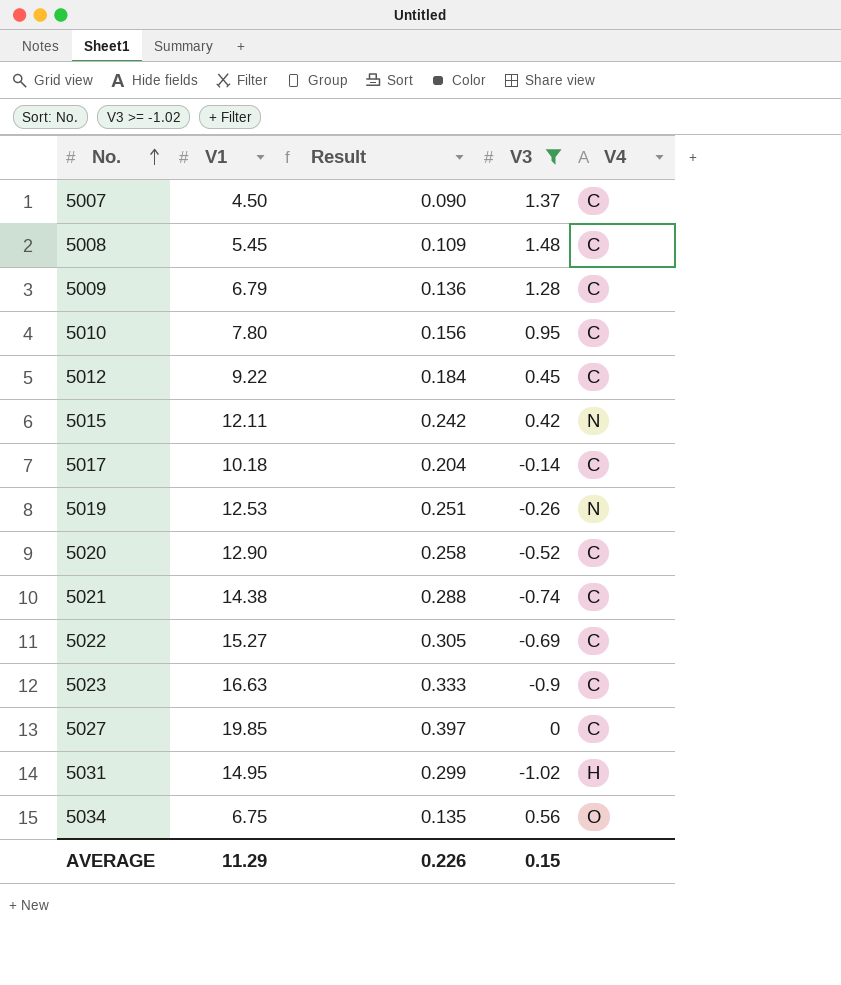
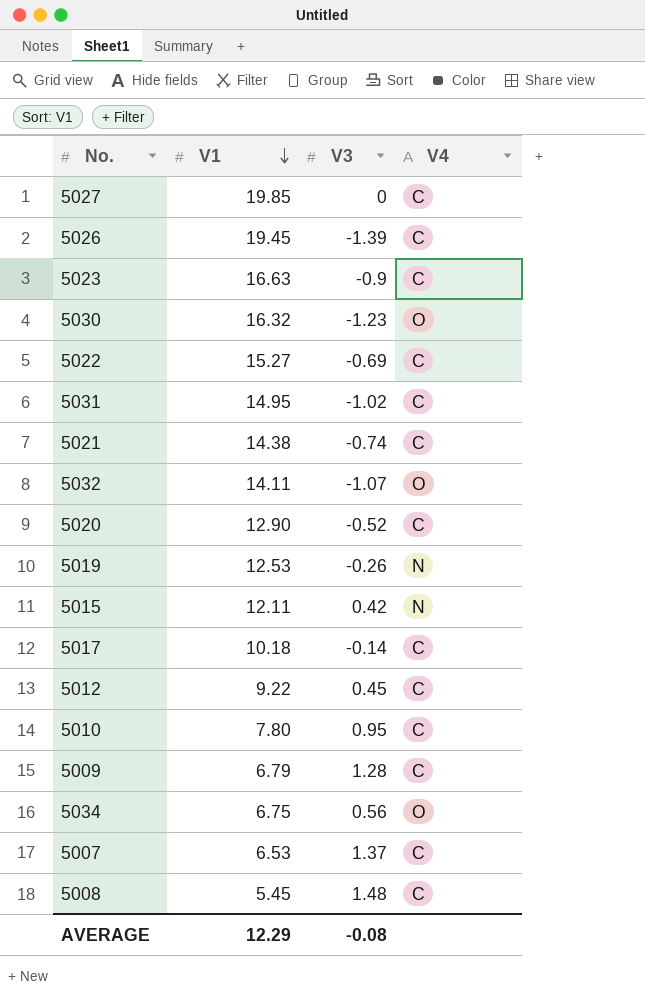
filter: V3 >= -1.02 -> none
row order: No. ascending -> V1 descending
column Result | formula: [V1] * 0.02 -> none
5031 | V4: H -> C
5007 | V1: 4.50 -> 6.53
AVERAGE | V1: 11.29 -> 12.29
AVERAGE | V3: 0.15 -> -0.08

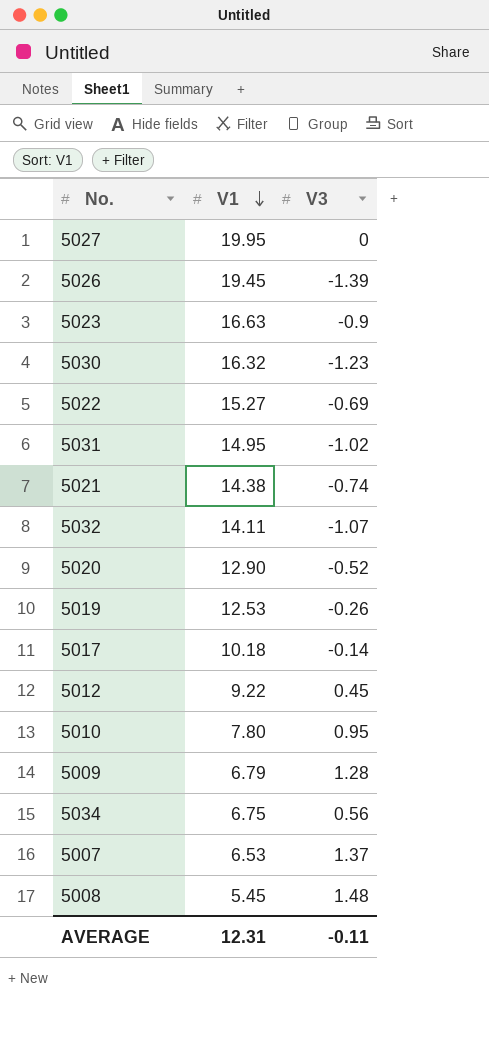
column V4 | position: 4 -> none
row 5015: 12.11 | 0.42 | N -> none
5027 | V1: 19.85 -> 19.95
AVERAGE | V1: 12.29 -> 12.31
AVERAGE | V3: -0.08 -> -0.11

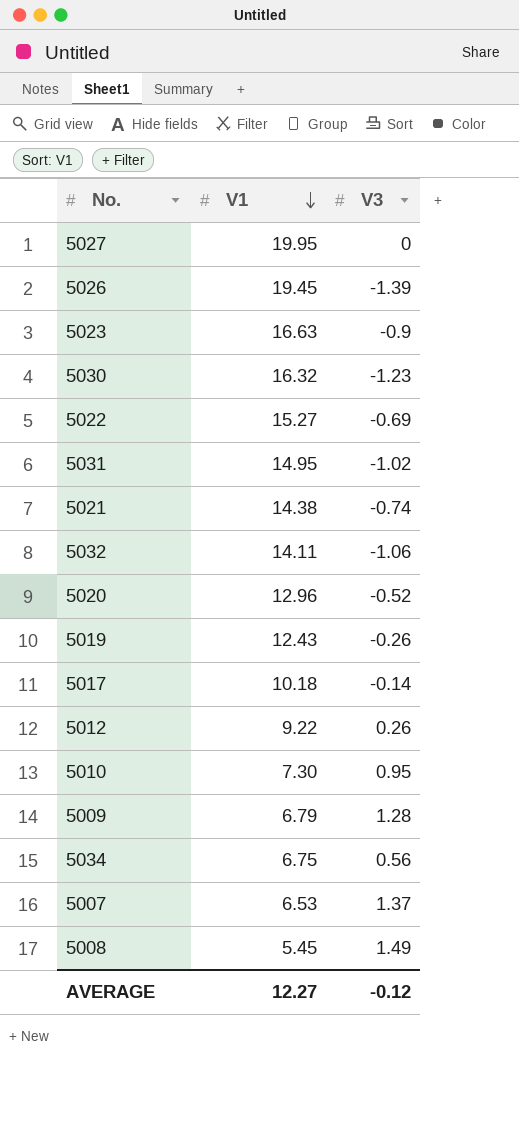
5032 | V3: -1.07 -> -1.06
5020 | V1: 12.90 -> 12.96
5019 | V1: 12.53 -> 12.43
5012 | V3: 0.45 -> 0.26
5010 | V1: 7.80 -> 7.30
5008 | V3: 1.48 -> 1.49
AVERAGE | V1: 12.31 -> 12.27
AVERAGE | V3: -0.11 -> -0.12

